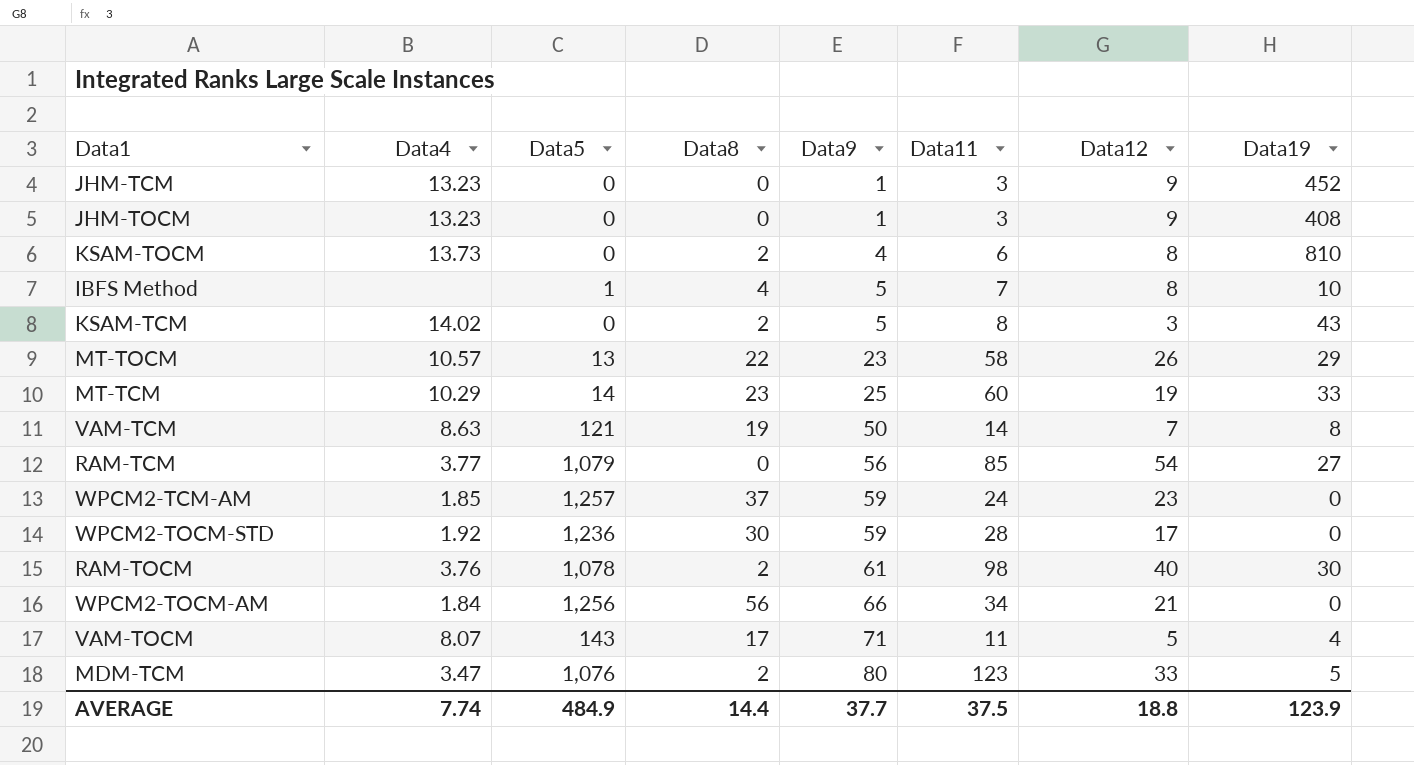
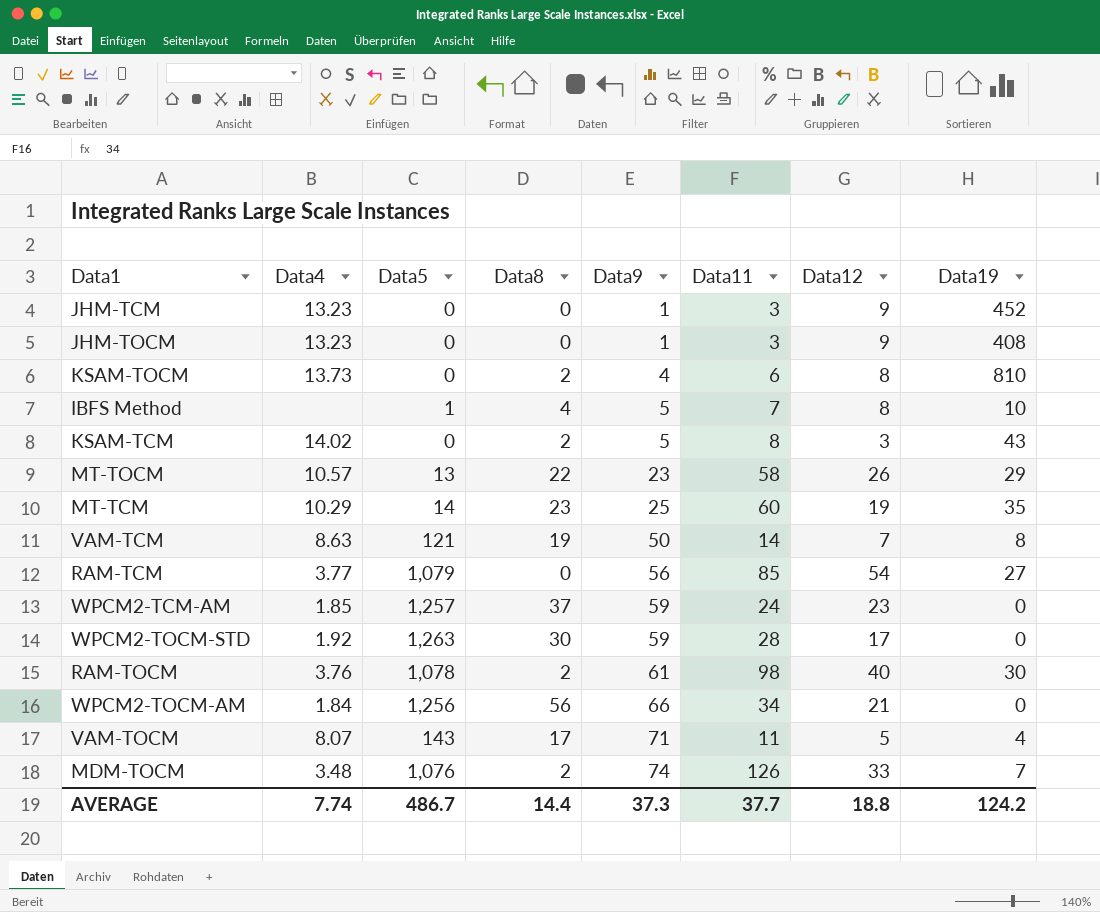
row MDM-TCM: 3.47 | 1,076 | 2 | 80 | 123 | 33 | 5 -> none
MT-TCM | Data19: 33 -> 35
WPCM2-TOCM-STD | Data5: 1,236 -> 1,263
row MDM-TOCM: none -> 3.48 | 1,076 | 2 | 74 | 126 | 33 | 7
AVERAGE | Data5: 484.9 -> 486.7
AVERAGE | Data9: 37.7 -> 37.3
AVERAGE | Data11: 37.5 -> 37.7
AVERAGE | Data19: 123.9 -> 124.2

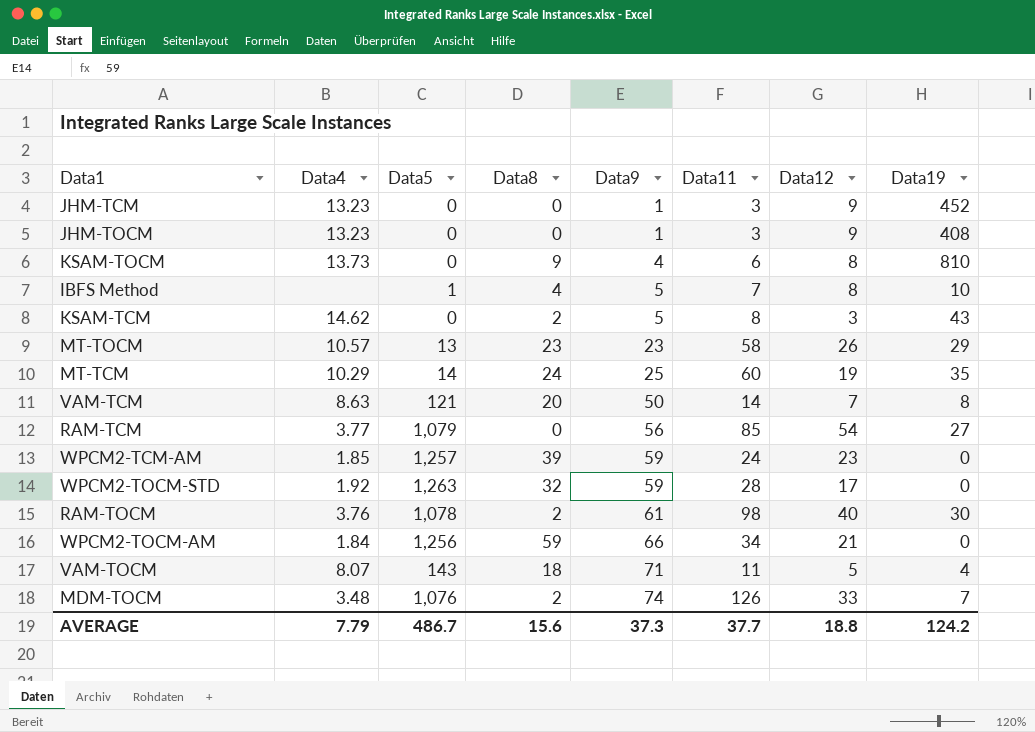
KSAM-TOCM | Data8: 2 -> 9
KSAM-TCM | Data4: 14.02 -> 14.62
MT-TOCM | Data8: 22 -> 23
MT-TCM | Data8: 23 -> 24
VAM-TCM | Data8: 19 -> 20
WPCM2-TCM-AM | Data8: 37 -> 39
WPCM2-TOCM-STD | Data8: 30 -> 32
WPCM2-TOCM-AM | Data8: 56 -> 59
VAM-TOCM | Data8: 17 -> 18
AVERAGE | Data4: 7.74 -> 7.79
AVERAGE | Data8: 14.4 -> 15.6

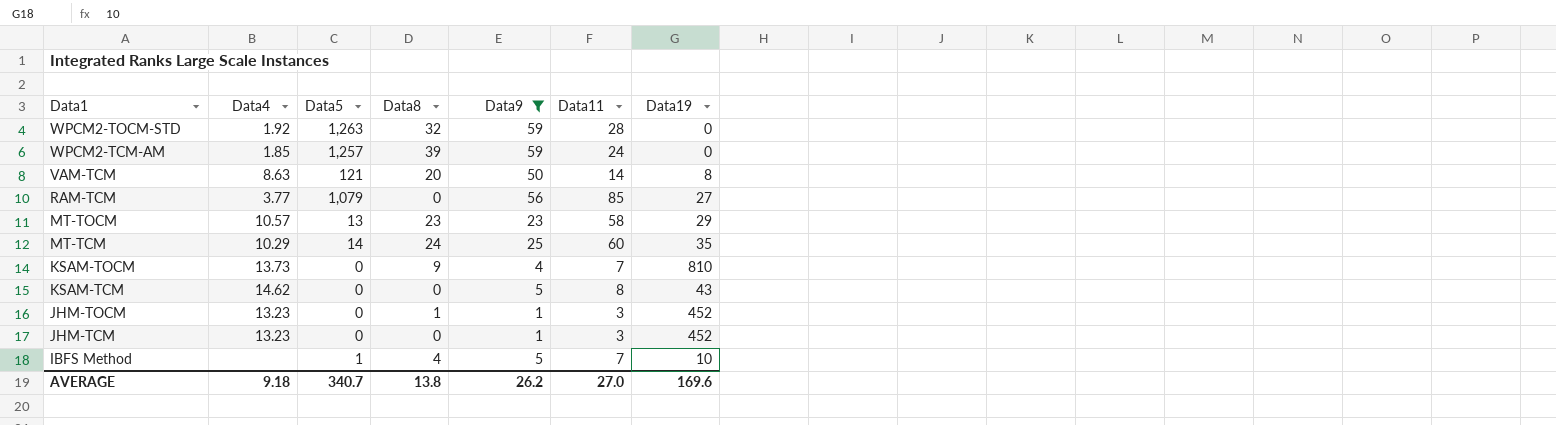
filter: none -> Data9 <= 59
row order: Data9 ascending -> Data1 descending
column Data12 | position: 7 -> none
KSAM-TOCM | Data11: 6 -> 7
KSAM-TCM | Data8: 2 -> 0
JHM-TOCM | Data8: 0 -> 1
JHM-TOCM | Data19: 408 -> 452
AVERAGE | Data4: 7.79 -> 9.18
AVERAGE | Data5: 486.7 -> 340.7
AVERAGE | Data8: 15.6 -> 13.8
AVERAGE | Data9: 37.3 -> 26.2
AVERAGE | Data11: 37.7 -> 27.0
AVERAGE | Data19: 124.2 -> 169.6

